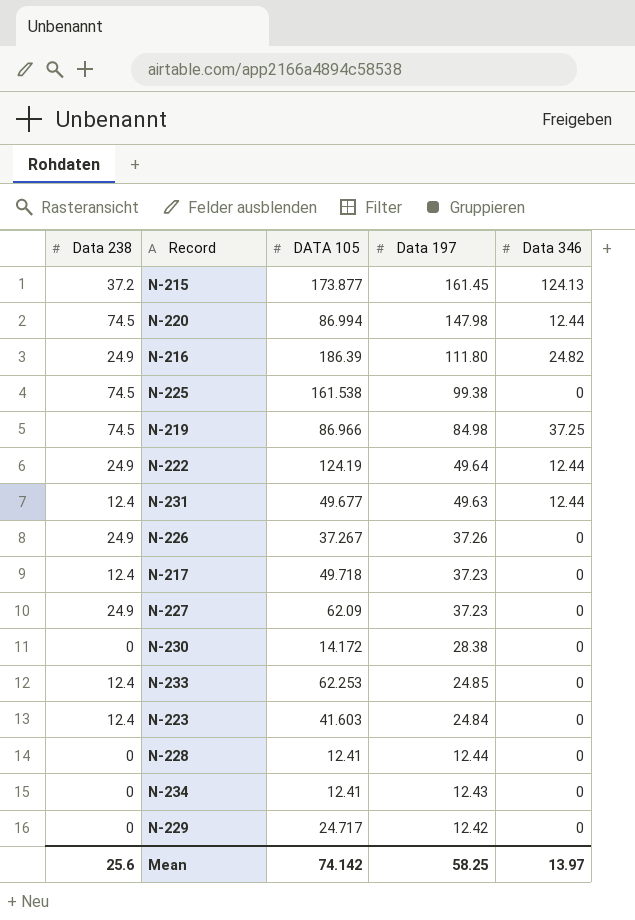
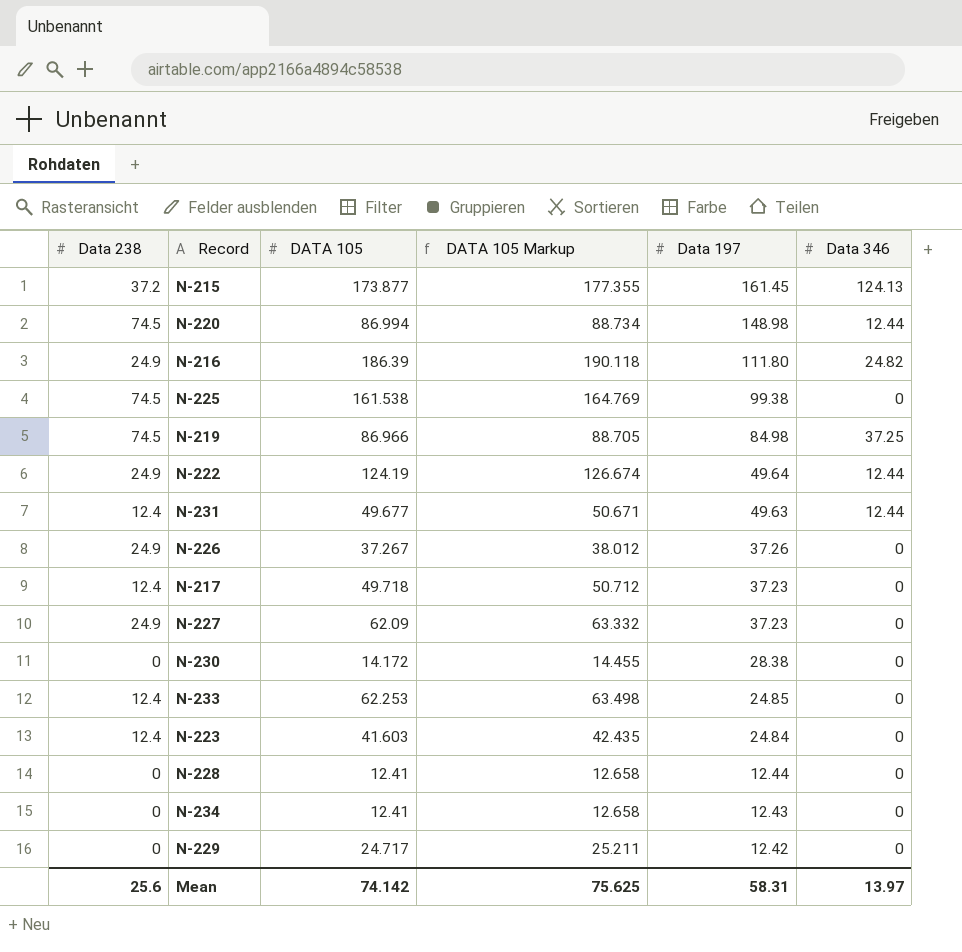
column DATA 105 Markup | formula: none -> [DATA 105] * 1.02
N-220 | Data 197: 147.98 -> 148.98
Mean | Data 197: 58.25 -> 58.31

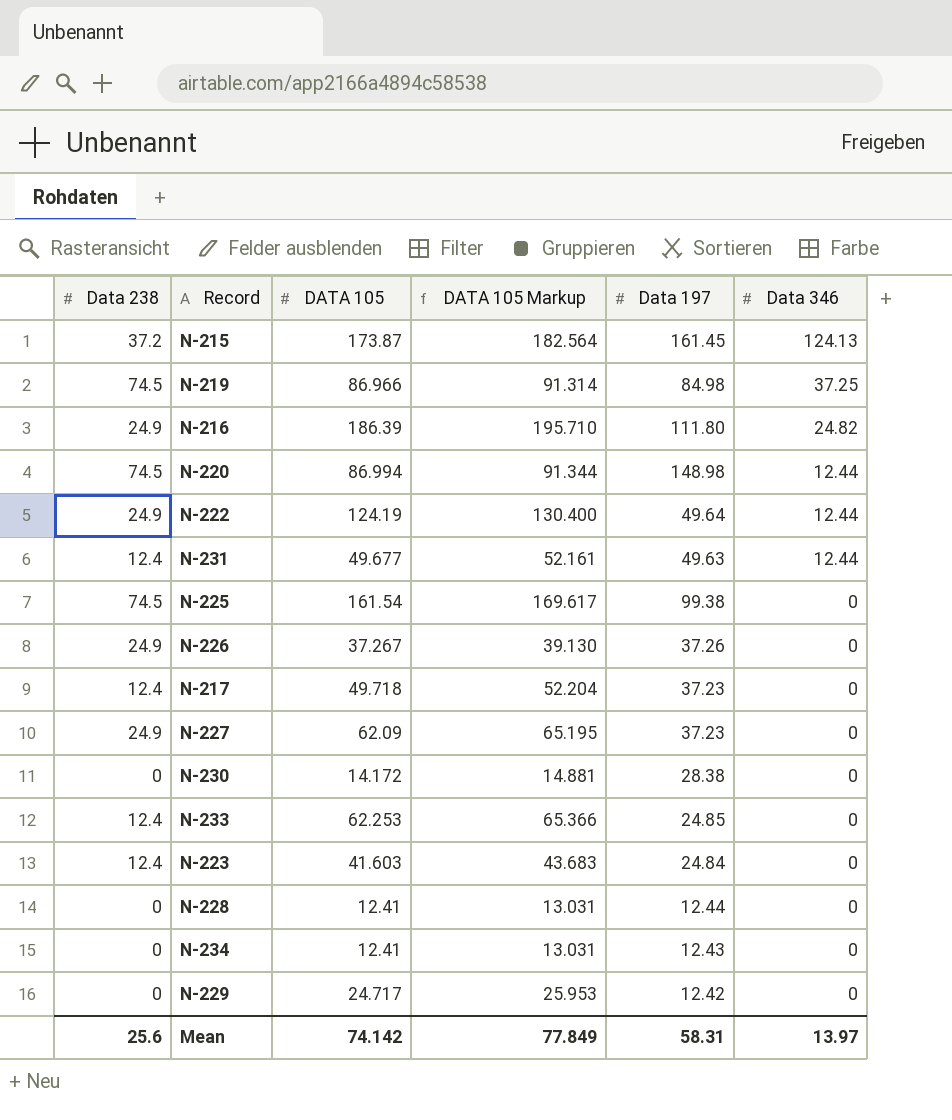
row order: Data 197 descending -> Data 346 descending
column DATA 105 Markup | formula: [DATA 105] * 1.02 -> [DATA 105] * 1.05
N-215 | DATA 105: 173.877 -> 173.87
N-225 | DATA 105: 161.538 -> 161.54
Mean | DATA 105 Markup: 75.625 -> 77.849

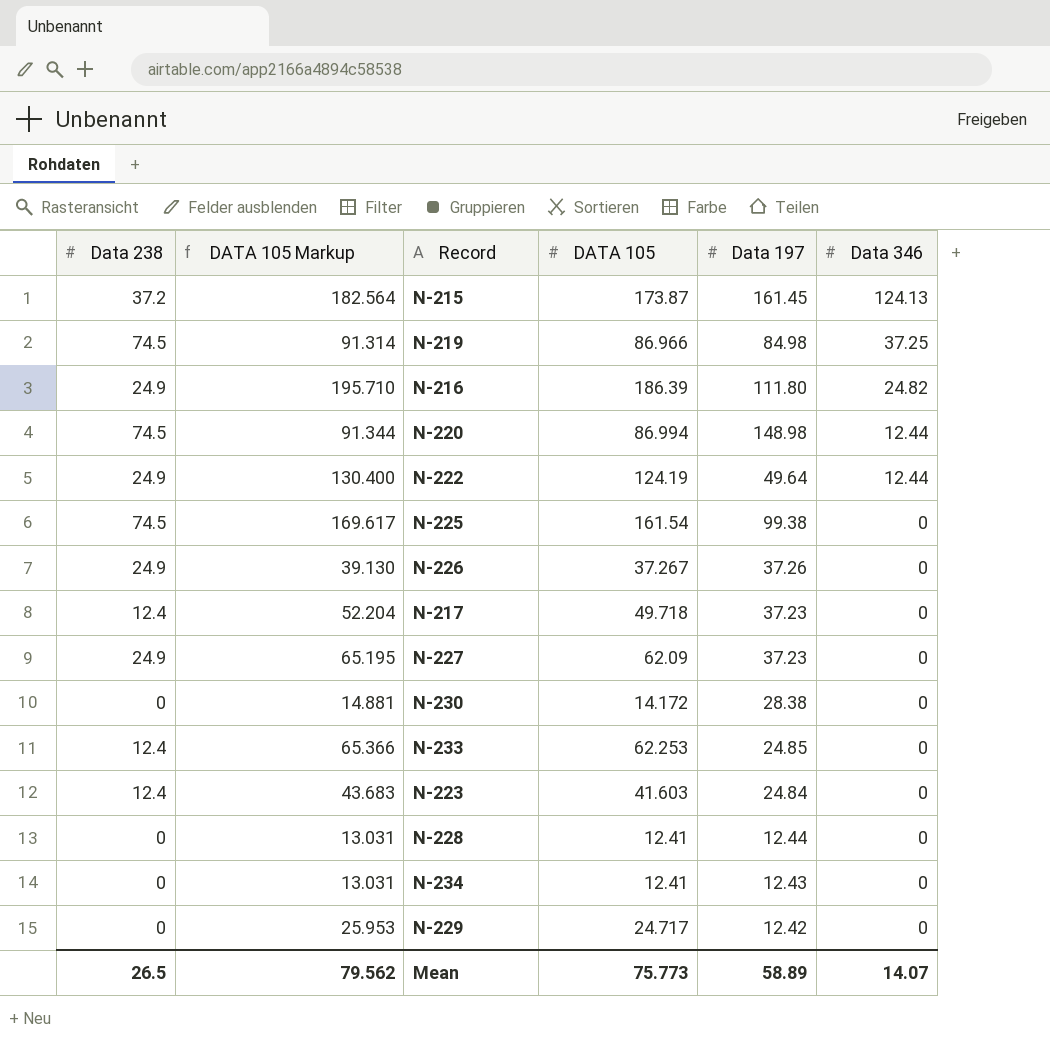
column DATA 105 Markup | position: 4 -> 2
row N-231: 12.4 | 49.677 | 52.161 | 49.63 | 12.44 -> none
Mean | Data 238: 25.6 -> 26.5
Mean | DATA 105 Markup: 77.849 -> 79.562
Mean | DATA 105: 74.142 -> 75.773
Mean | Data 197: 58.31 -> 58.89
Mean | Data 346: 13.97 -> 14.07

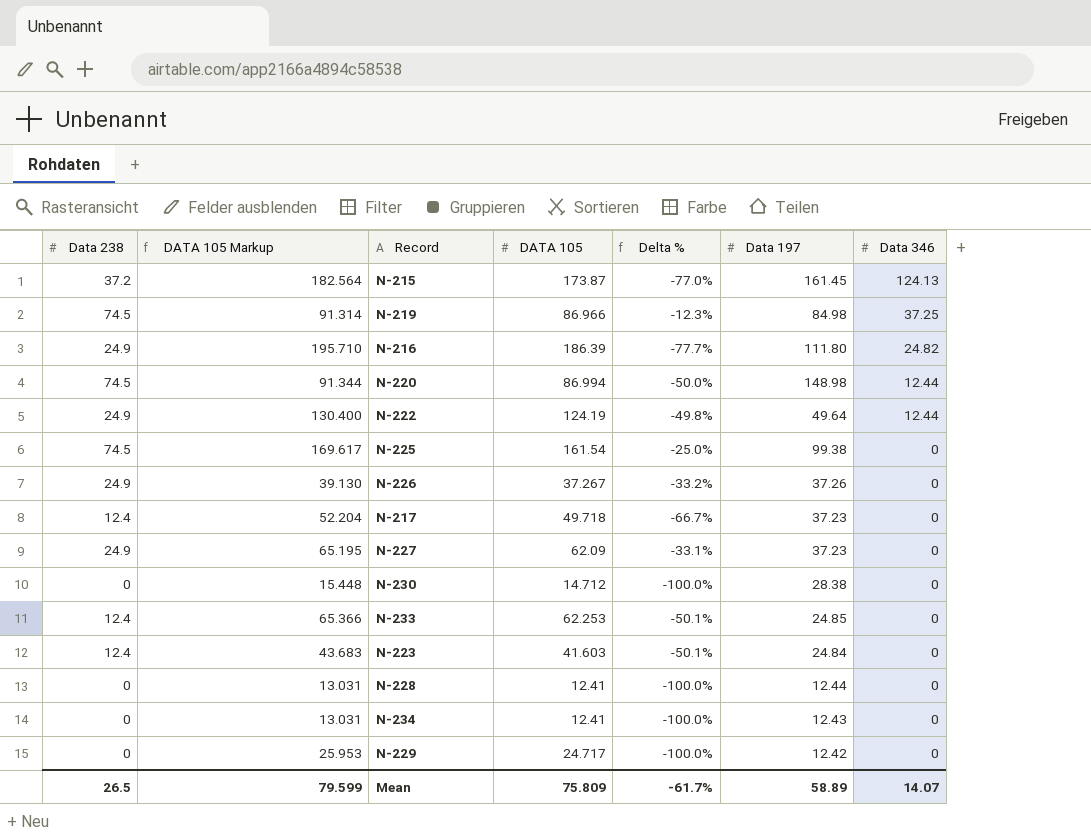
column Delta % | formula: none -> ([Data 238] - [Data 197]) / [Data 197]
N-230 | DATA 105 Markup: 14.881 -> 15.448
N-230 | DATA 105: 14.172 -> 14.712
Mean | DATA 105 Markup: 79.562 -> 79.599
Mean | DATA 105: 75.773 -> 75.809

